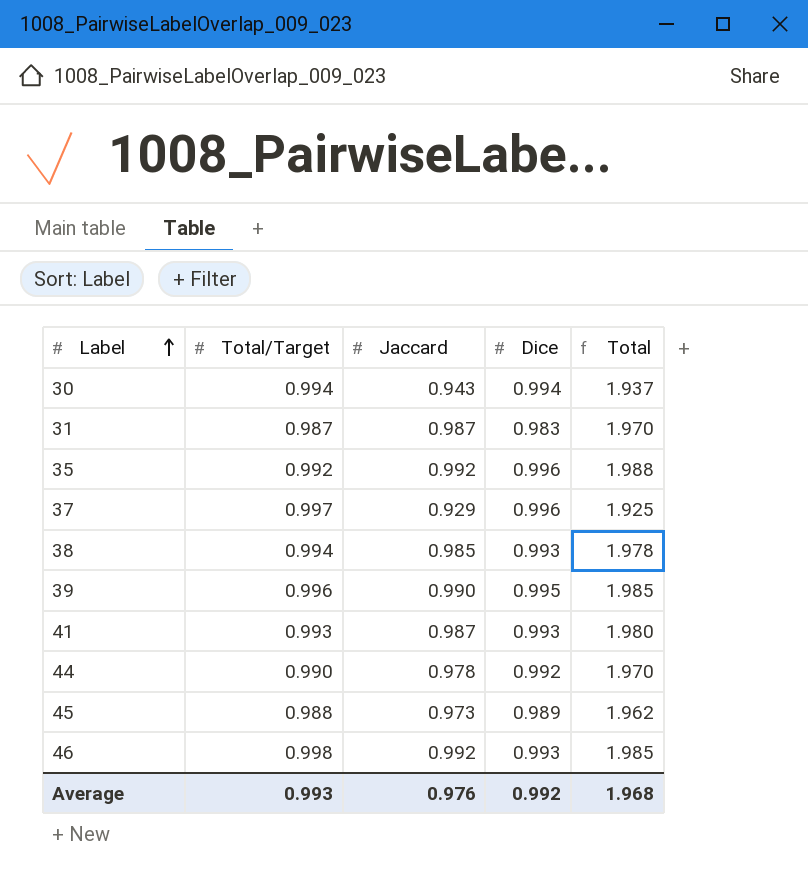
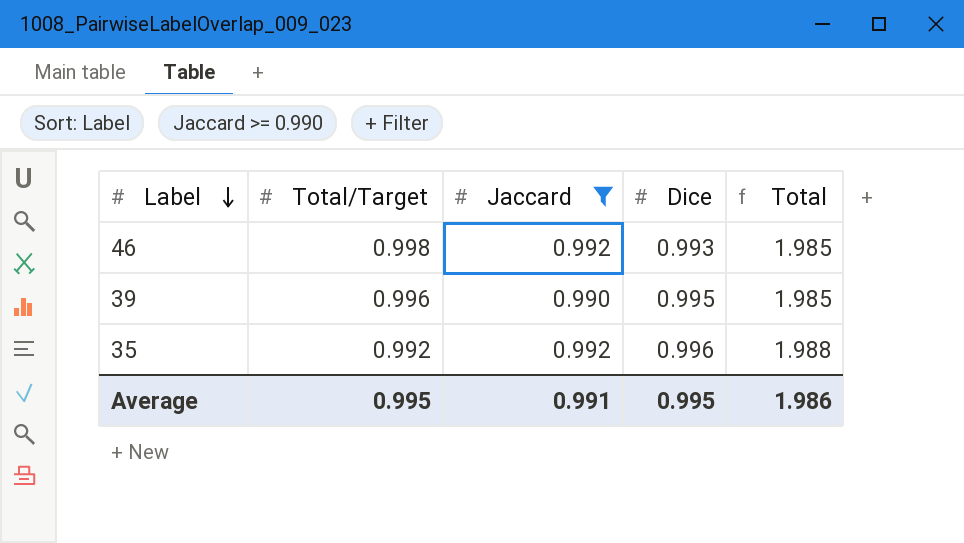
filter: none -> Jaccard >= 0.990
row order: Label ascending -> Label descending
Average | Total/Target: 0.993 -> 0.995
Average | Jaccard: 0.976 -> 0.991
Average | Dice: 0.992 -> 0.995
Average | Total: 1.968 -> 1.986

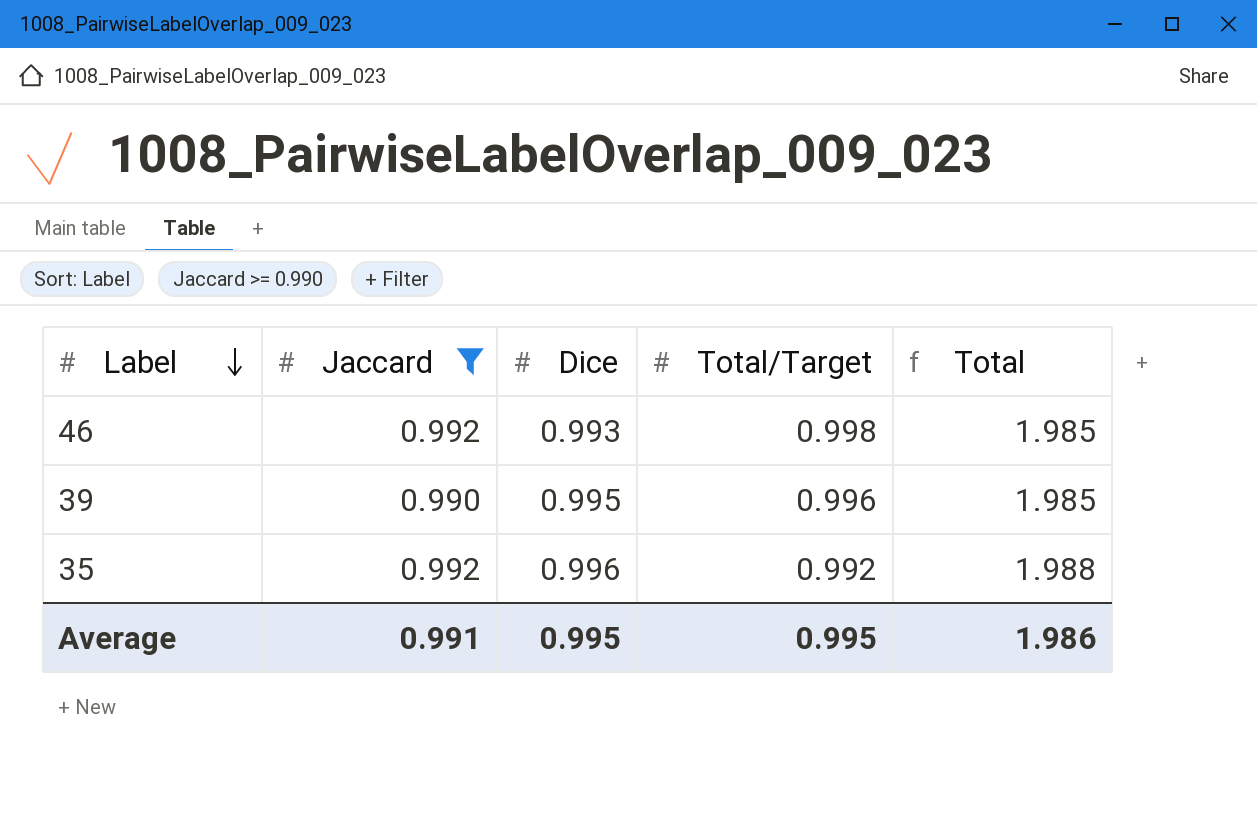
column Total/Target | position: 2 -> 4

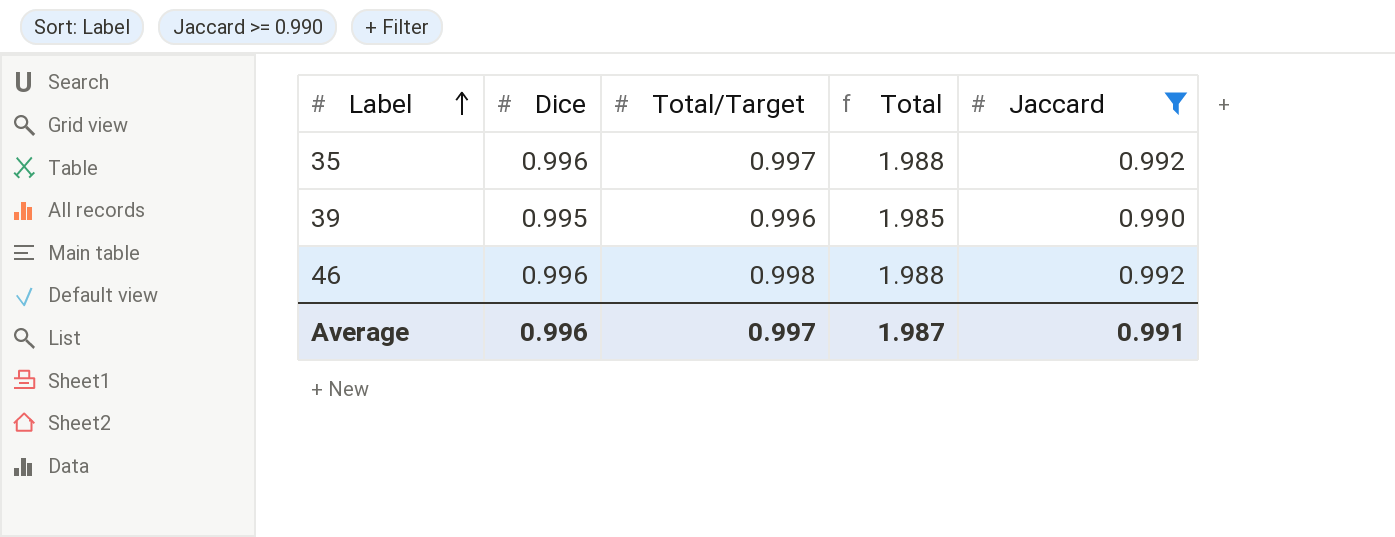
row order: Label descending -> Label ascending
column Jaccard | position: 2 -> 5
35 | Total/Target: 0.992 -> 0.997
46 | Dice: 0.993 -> 0.996
46 | Total: 1.985 -> 1.988
Average | Dice: 0.995 -> 0.996
Average | Total/Target: 0.995 -> 0.997
Average | Total: 1.986 -> 1.987

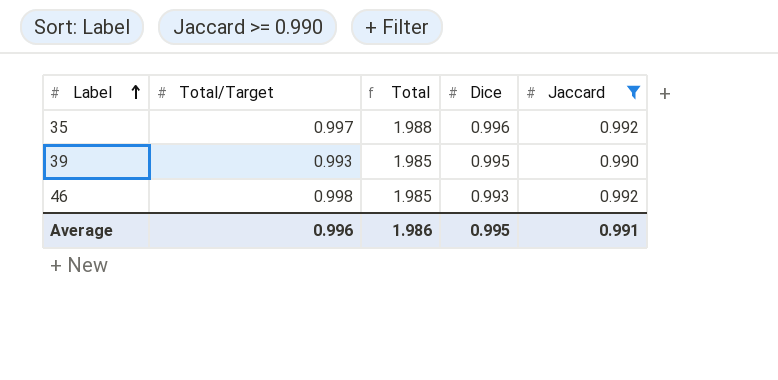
column Dice | position: 2 -> 4
39 | Total/Target: 0.996 -> 0.993
46 | Total: 1.988 -> 1.985
46 | Dice: 0.996 -> 0.993
Average | Total/Target: 0.997 -> 0.996
Average | Total: 1.987 -> 1.986
Average | Dice: 0.996 -> 0.995

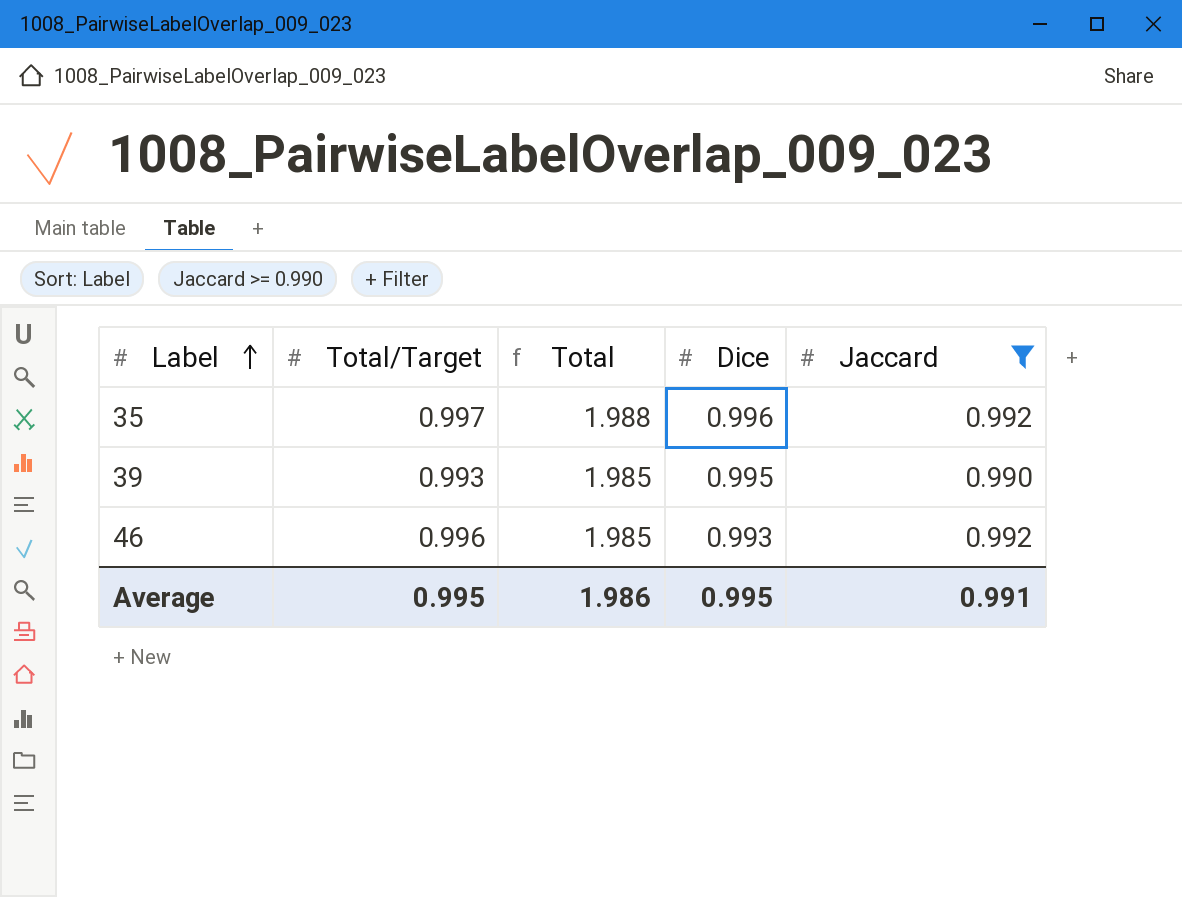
46 | Total/Target: 0.998 -> 0.996
Average | Total/Target: 0.996 -> 0.995

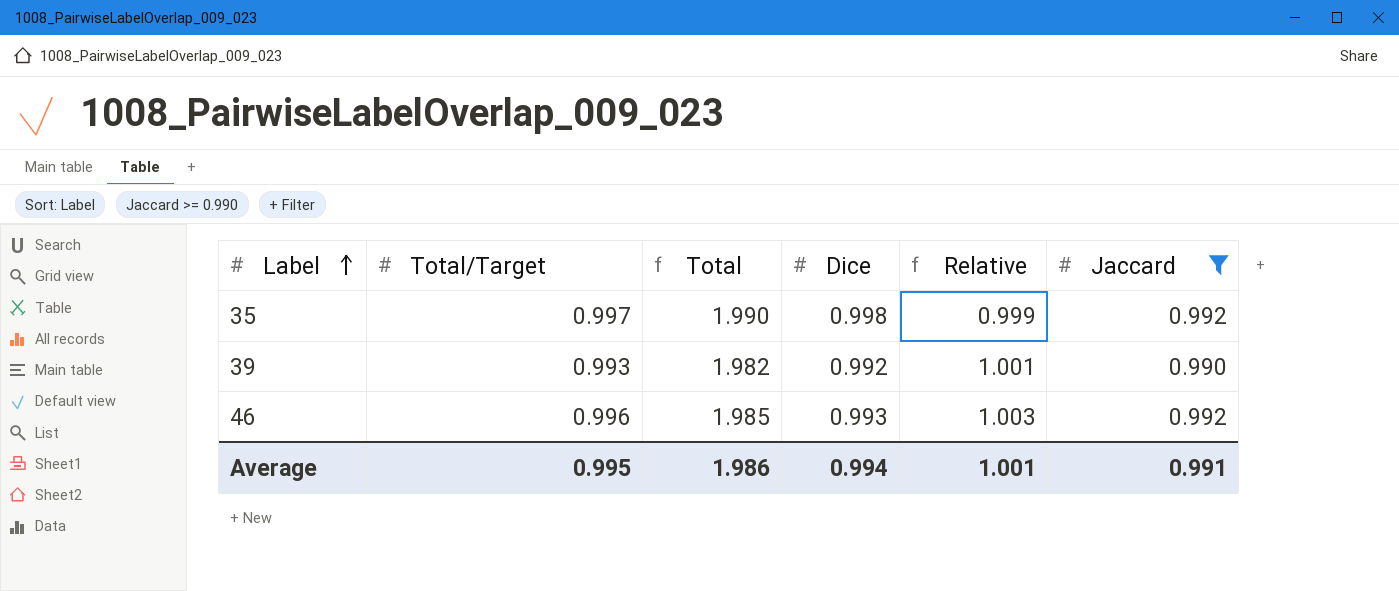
column Relative | formula: none -> [Total/Target] / [Dice]
35 | Total: 1.988 -> 1.990
35 | Dice: 0.996 -> 0.998
39 | Total: 1.985 -> 1.982
39 | Dice: 0.995 -> 0.992
Average | Dice: 0.995 -> 0.994

